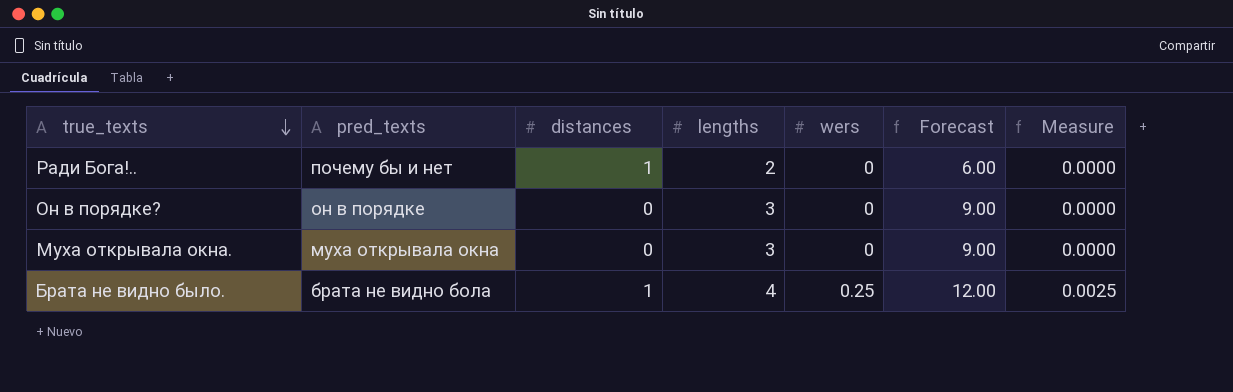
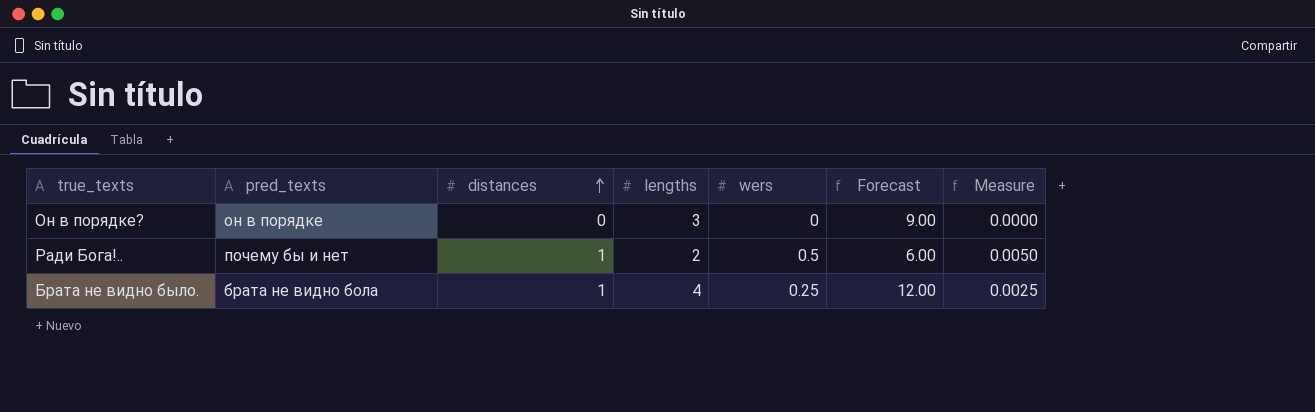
row order: true_texts descending -> distances ascending
row Муха открывала окна.: муха открывала окна | 0 | 3 | 0 | 9.00 | 0.0000 -> none
Ради Бога!.. | wers: 0 -> 0.5
Ради Бога!.. | Measure: 0.0000 -> 0.0050

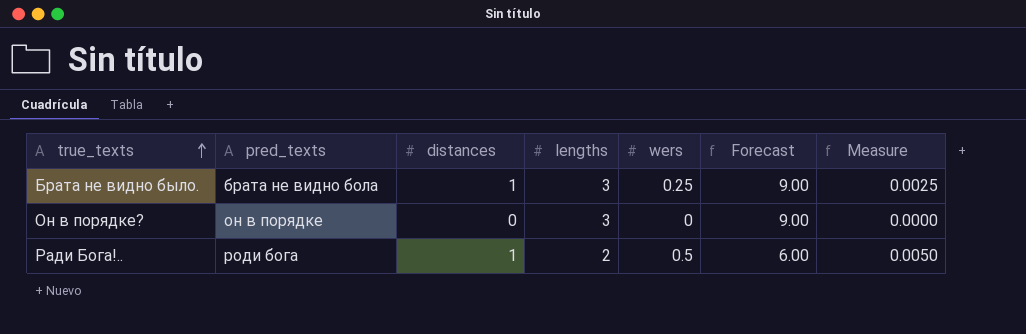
row order: distances ascending -> true_texts ascending
Брата не видно было. | lengths: 4 -> 3
Брата не видно было. | Forecast: 12.00 -> 9.00
Ради Бога!.. | pred_texts: почему бы и нет -> роди бога

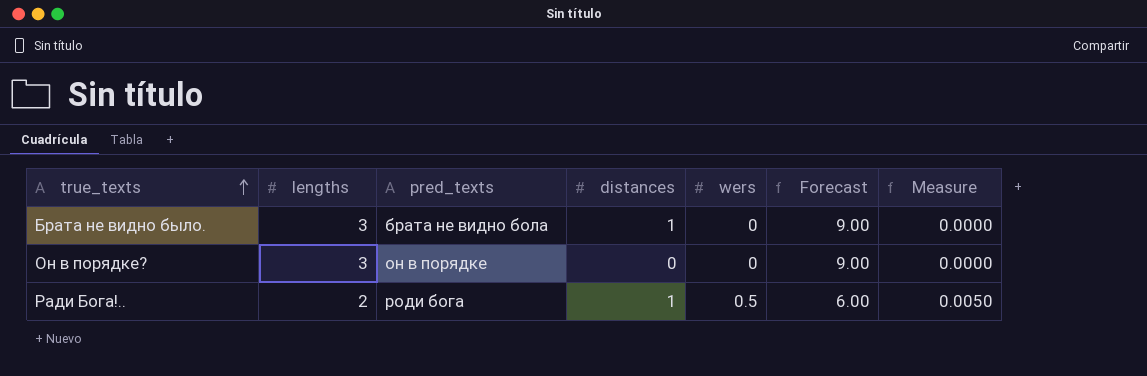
column lengths | position: 4 -> 2
Брата не видно было. | wers: 0.25 -> 0
Брата не видно было. | Measure: 0.0025 -> 0.0000

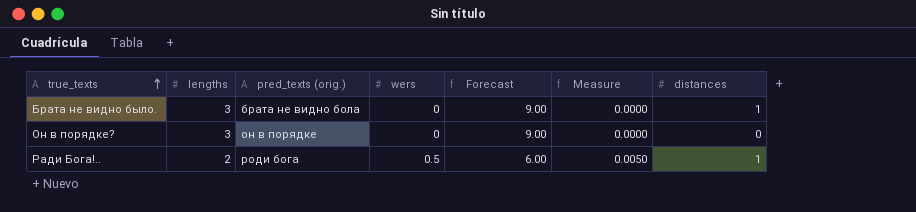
column name: pred_texts -> pred_texts (orig.)
column distances | position: 4 -> 7

